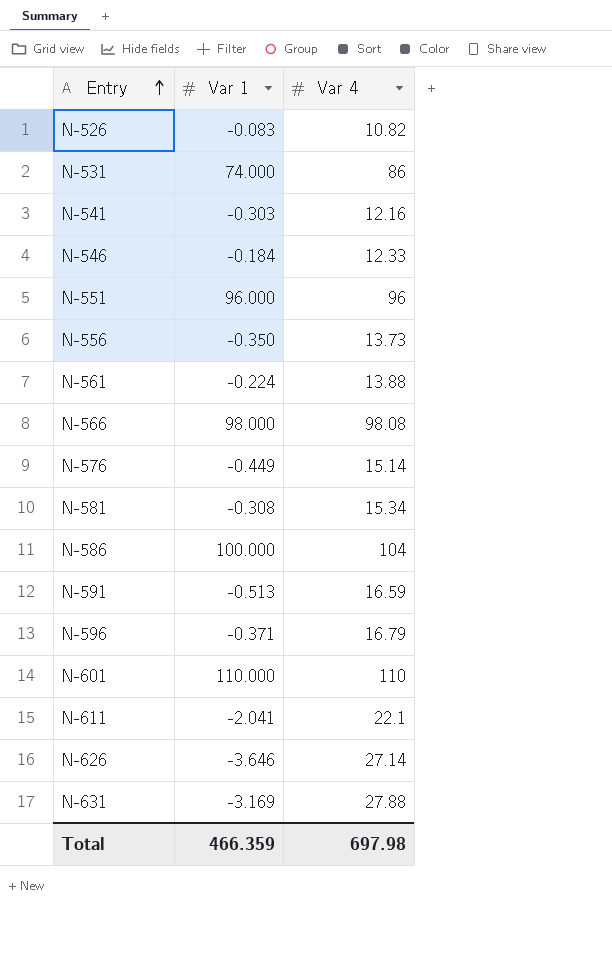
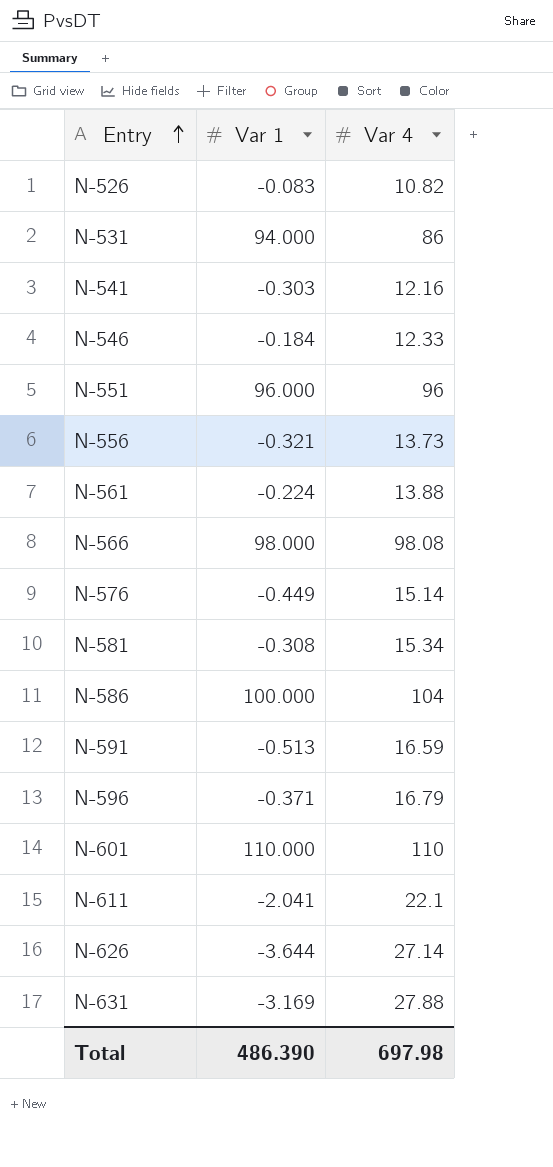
N-531 | Var 1: 74.000 -> 94.000
N-556 | Var 1: -0.350 -> -0.321
N-626 | Var 1: -3.646 -> -3.644
Total | Var 1: 466.359 -> 486.390

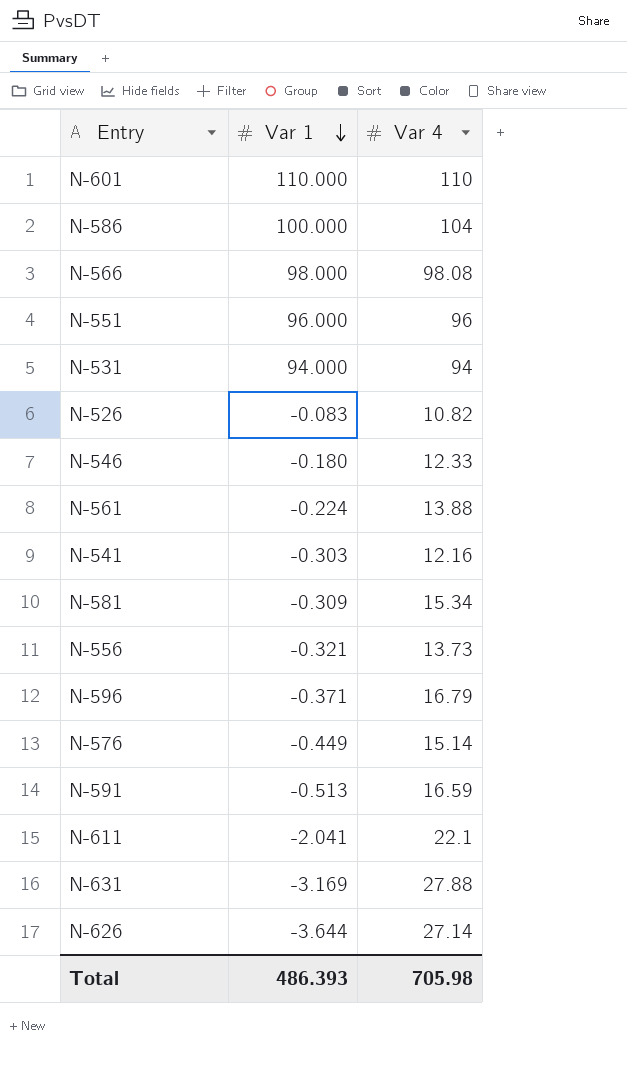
row order: Entry ascending -> Var 1 descending
N-531 | Var 4: 86 -> 94
N-546 | Var 1: -0.184 -> -0.180
N-581 | Var 1: -0.308 -> -0.309
Total | Var 1: 486.390 -> 486.393
Total | Var 4: 697.98 -> 705.98

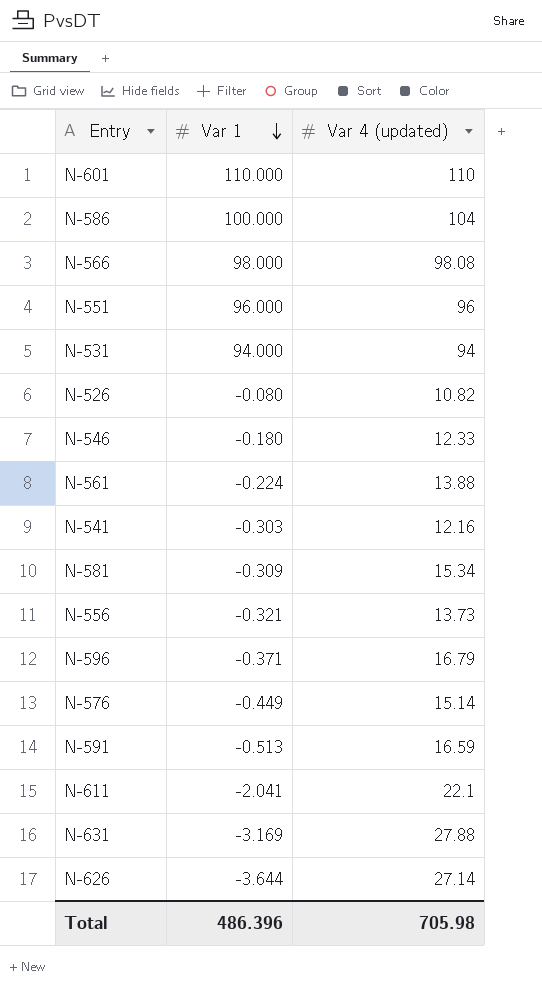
column name: Var 4 -> Var 4 (updated)
N-526 | Var 1: -0.083 -> -0.080
Total | Var 1: 486.393 -> 486.396

